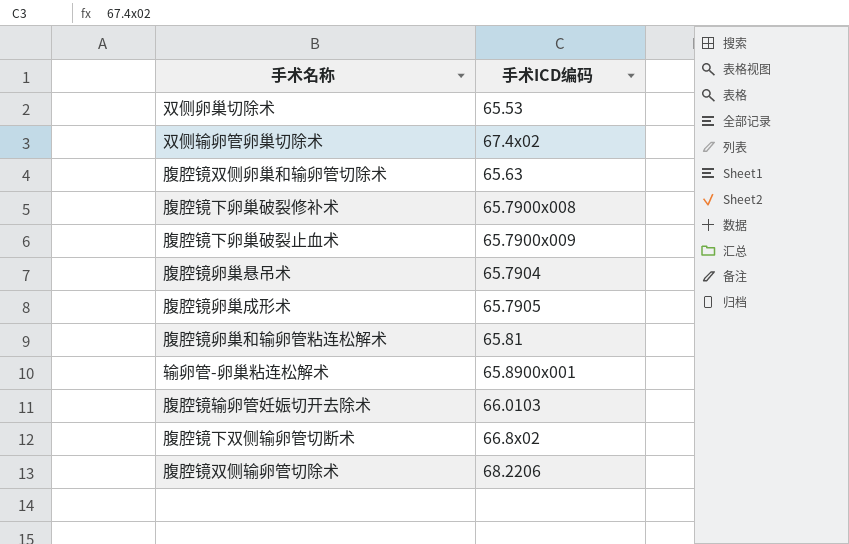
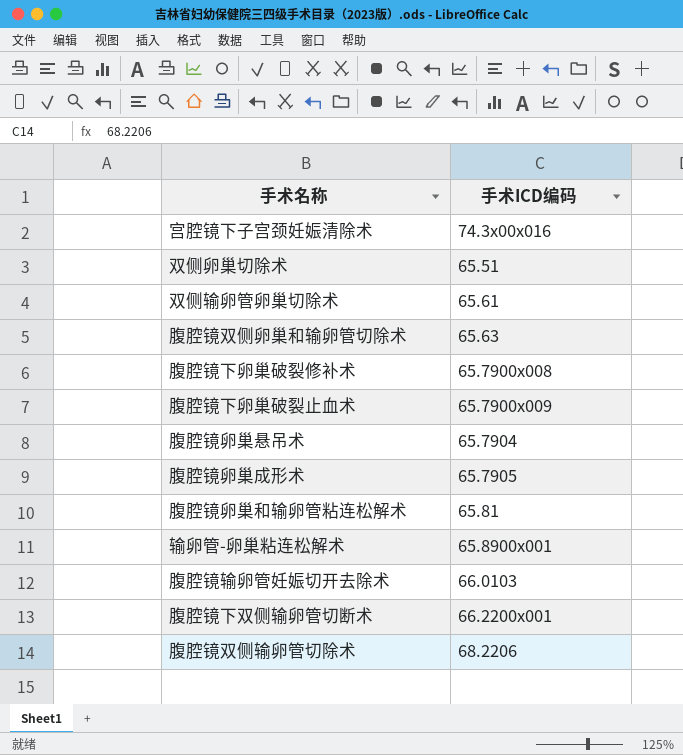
row 宫腔镜下子宫颈妊娠清除术: none -> 74.3x00x016
双侧卵巢切除术 | 手术ICD编码: 65.53 -> 65.51
双侧输卵管卵巢切除术 | 手术ICD编码: 67.4x02 -> 65.61
腹腔镜下双侧输卵管切断术 | 手术ICD编码: 66.8x02 -> 66.2200x001

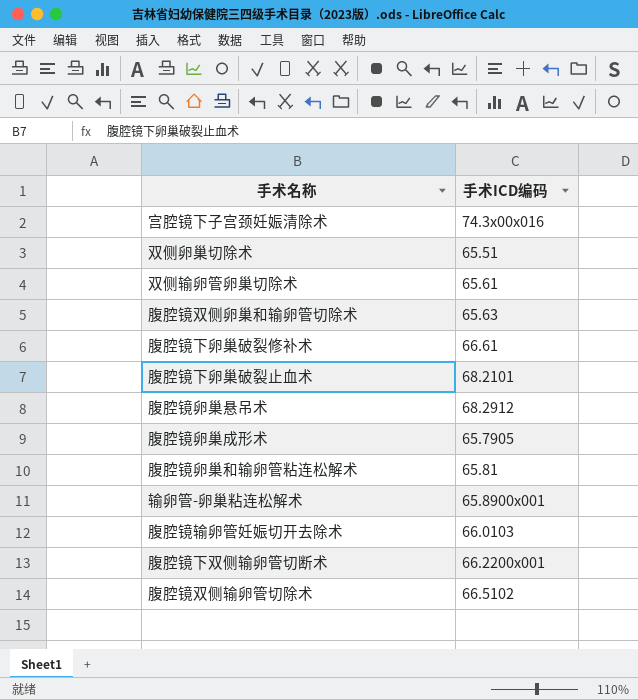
腹腔镜下卵巢破裂修补术 | 手术ICD编码: 65.7900x008 -> 66.61
腹腔镜下卵巢破裂止血术 | 手术ICD编码: 65.7900x009 -> 68.2101
腹腔镜卵巢悬吊术 | 手术ICD编码: 65.7904 -> 68.2912
腹腔镜双侧输卵管切除术 | 手术ICD编码: 68.2206 -> 66.5102

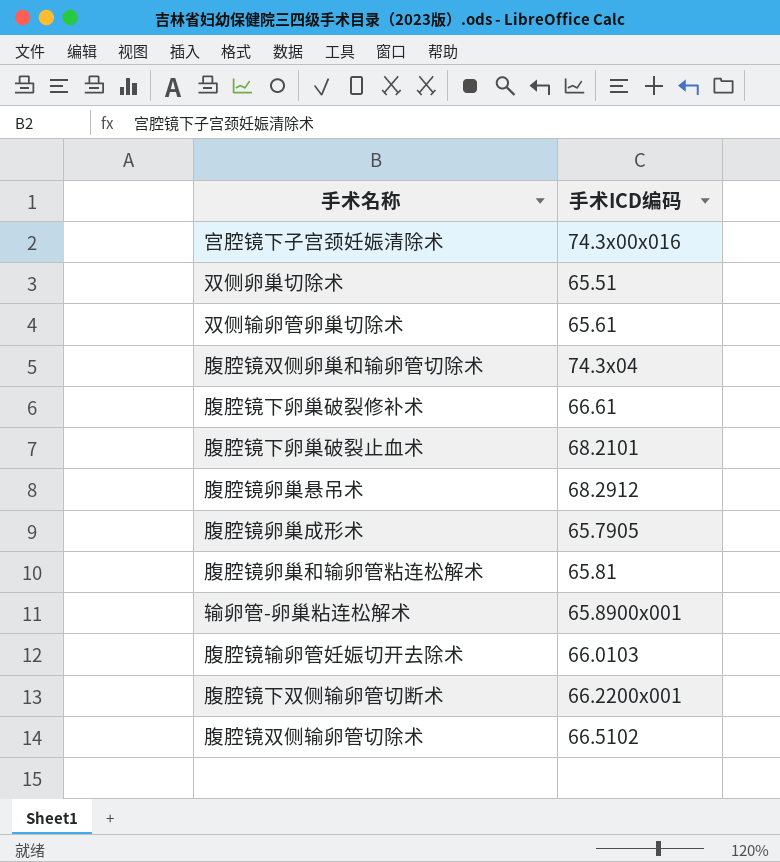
腹腔镜双侧卵巢和输卵管切除术 | 手术ICD编码: 65.63 -> 74.3x04

